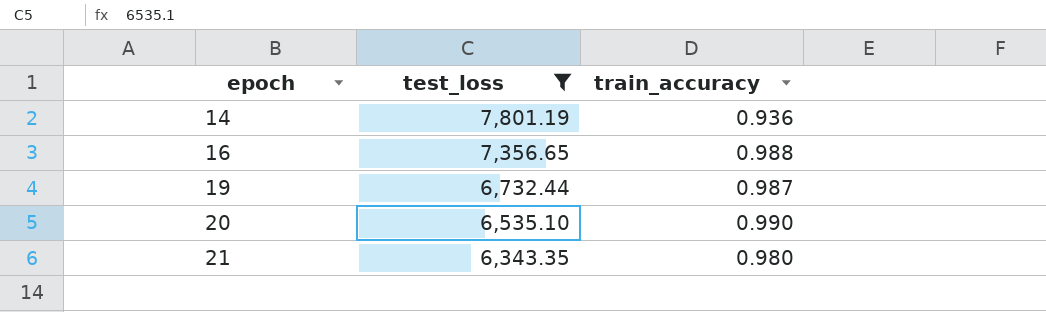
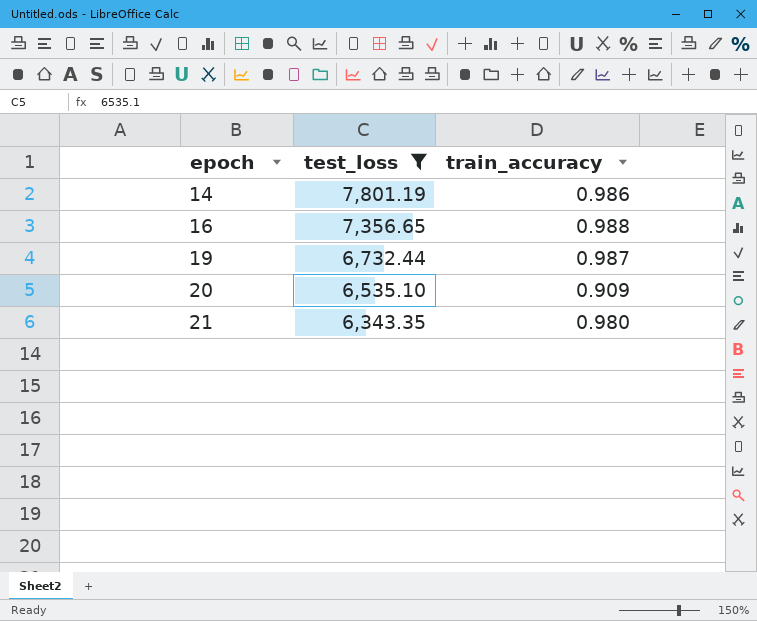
14 | train_accuracy: 0.936 -> 0.986
20 | train_accuracy: 0.990 -> 0.909

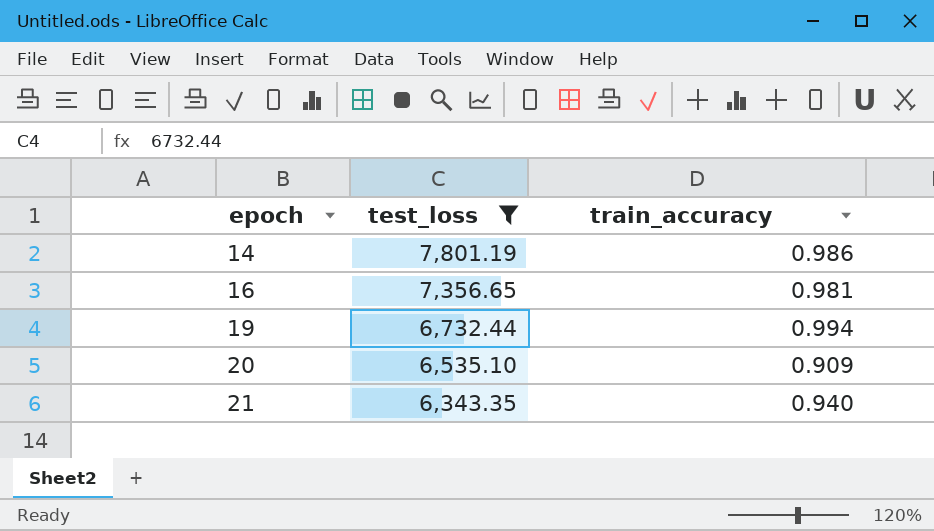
16 | train_accuracy: 0.988 -> 0.981
19 | train_accuracy: 0.987 -> 0.994
21 | train_accuracy: 0.980 -> 0.940

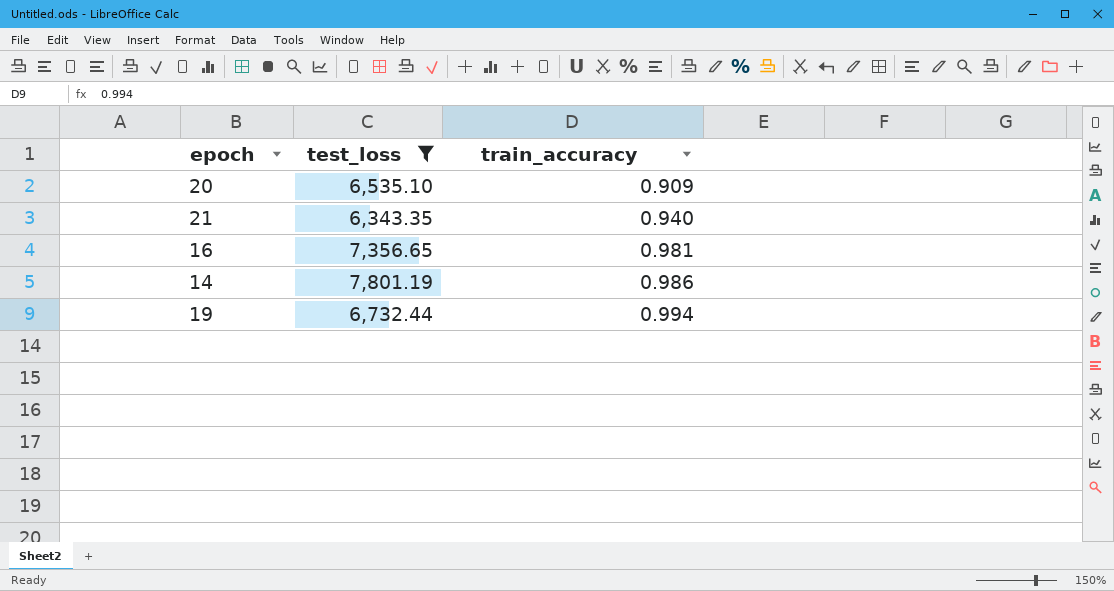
row order: epoch ascending -> train_accuracy ascending

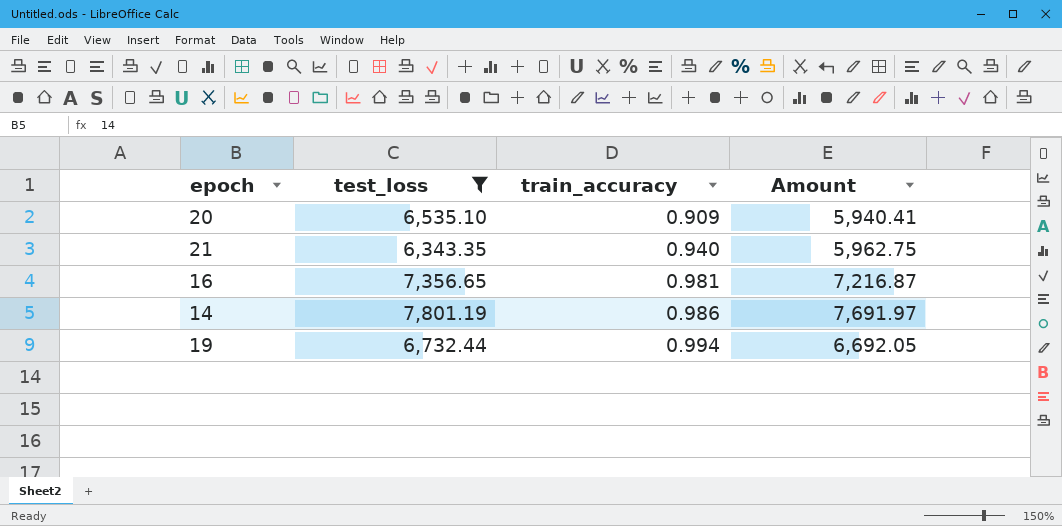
column Amount | formula: none -> [test_loss] * [train_accuracy]

